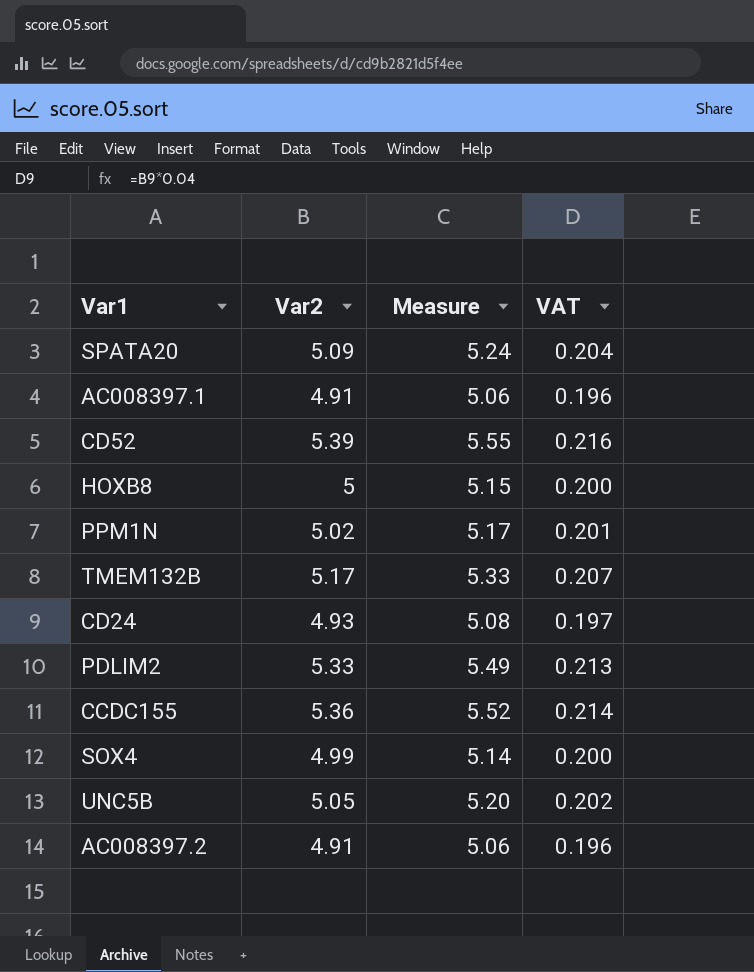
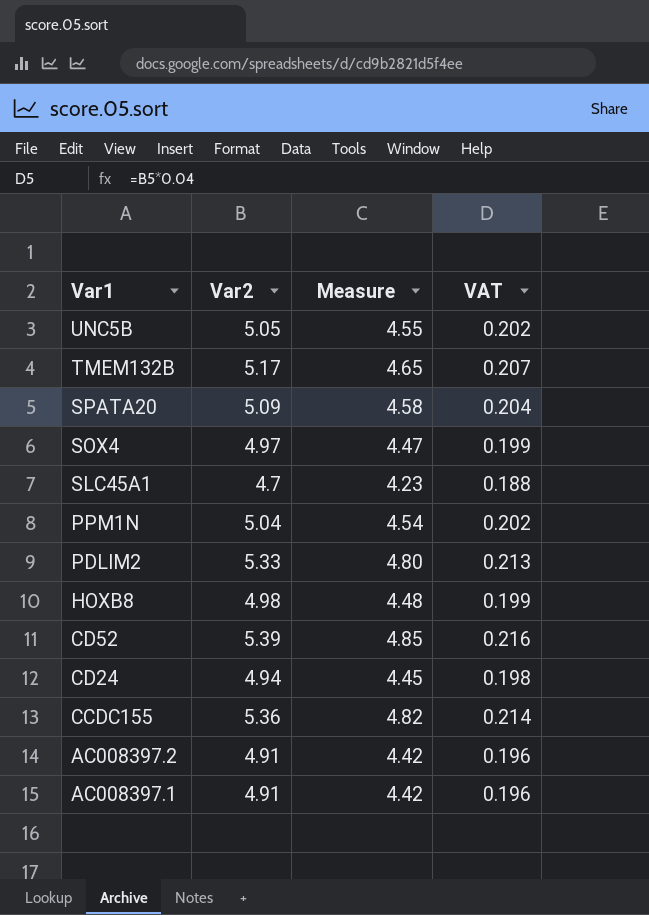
row order: none -> Var1 descending
column Measure | formula: [Var2] * 1.03 -> [Var2] * 0.9
SOX4 | Var2: 4.99 -> 4.97
SOX4 | VAT: 0.200 -> 0.199
row SLC45A1: none -> 4.7 | 4.23 | 0.188
PPM1N | Var2: 5.02 -> 5.04
PPM1N | VAT: 0.201 -> 0.202
HOXB8 | Var2: 5 -> 4.98
HOXB8 | VAT: 0.200 -> 0.199
CD24 | Var2: 4.93 -> 4.94
CD24 | VAT: 0.197 -> 0.198

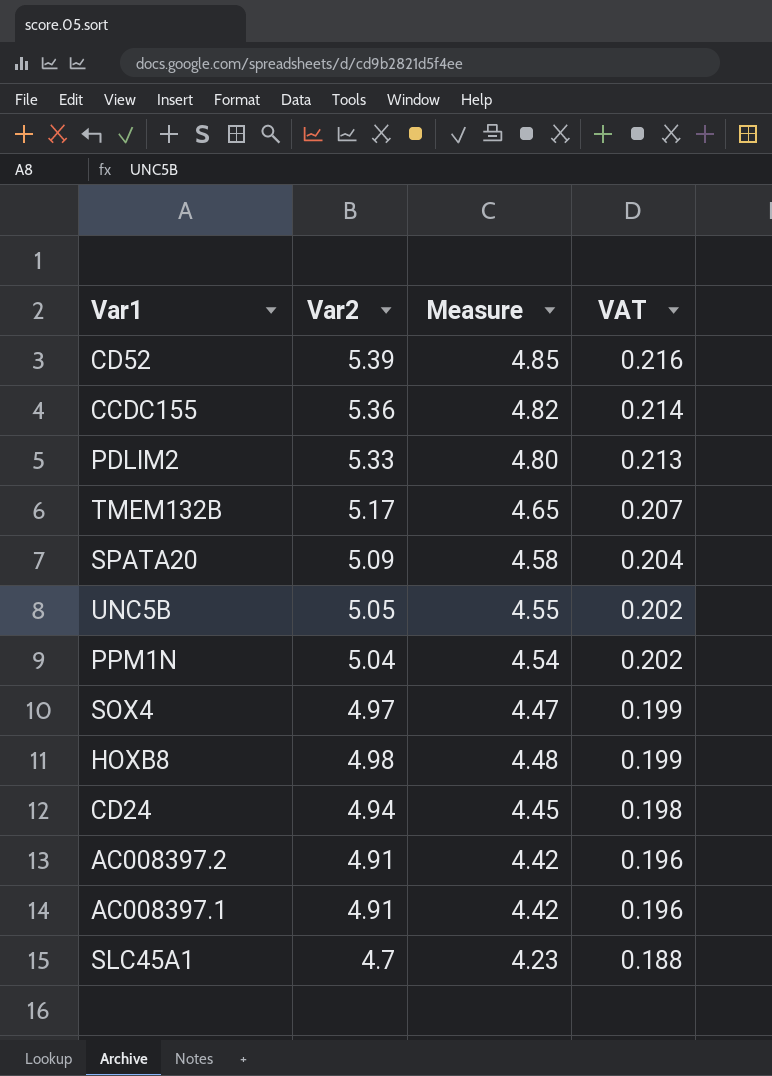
row order: Var1 descending -> VAT descending

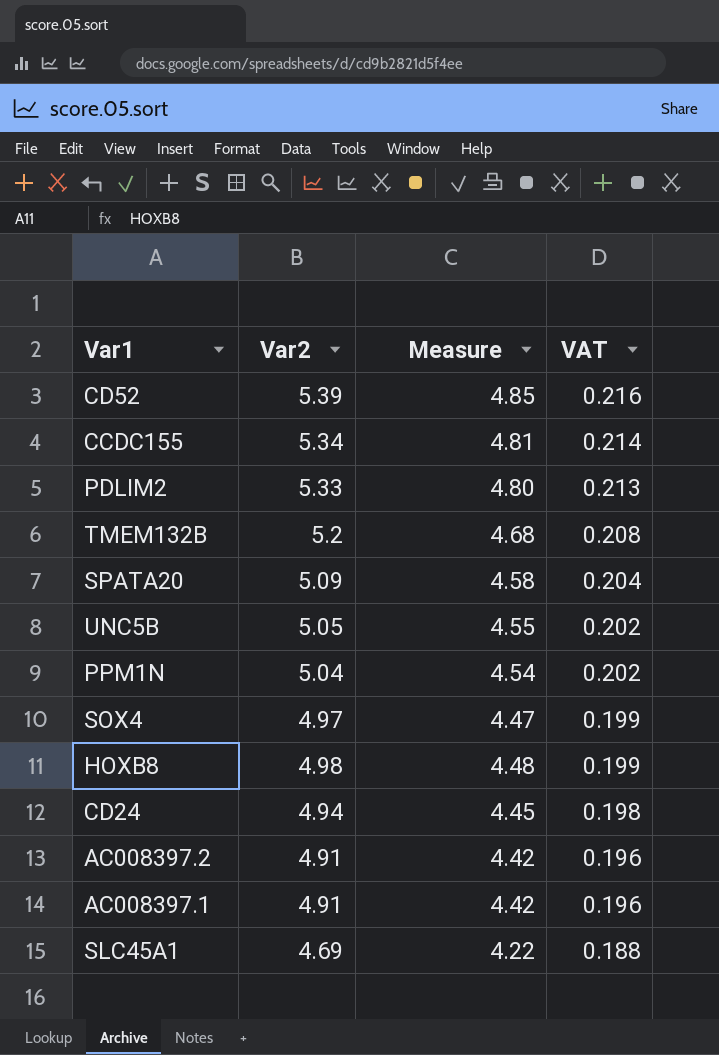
CCDC155 | Var2: 5.36 -> 5.34
CCDC155 | Measure: 4.82 -> 4.81
TMEM132B | Var2: 5.17 -> 5.2
TMEM132B | Measure: 4.65 -> 4.68
TMEM132B | VAT: 0.207 -> 0.208
SLC45A1 | Var2: 4.7 -> 4.69
SLC45A1 | Measure: 4.23 -> 4.22

